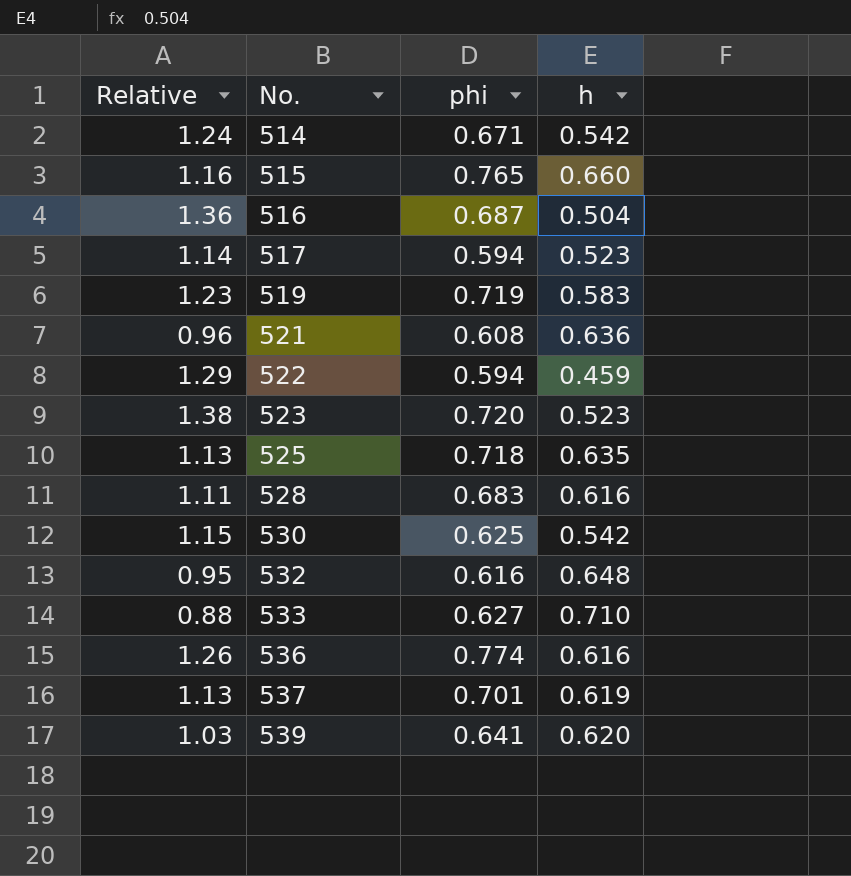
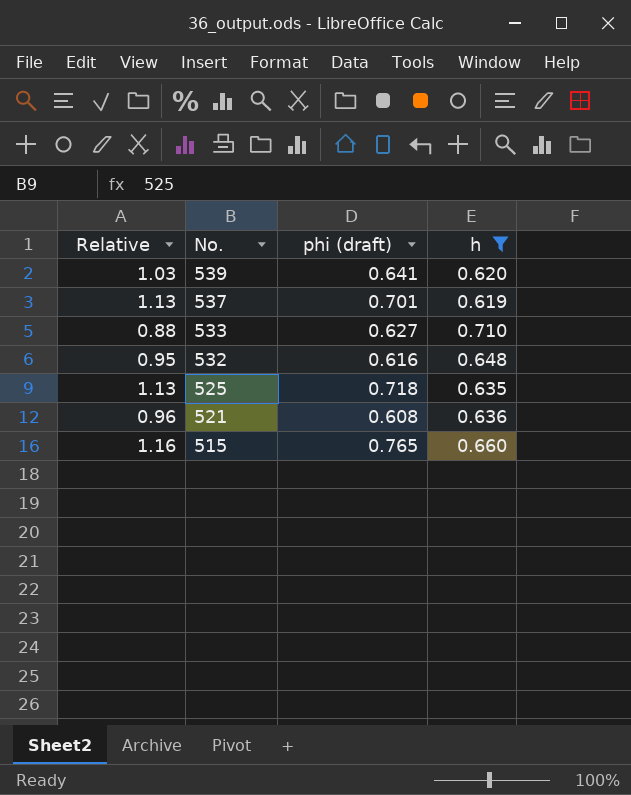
filter: none -> h >= 0.619
row order: No. ascending -> No. descending
column name: phi -> phi (draft)

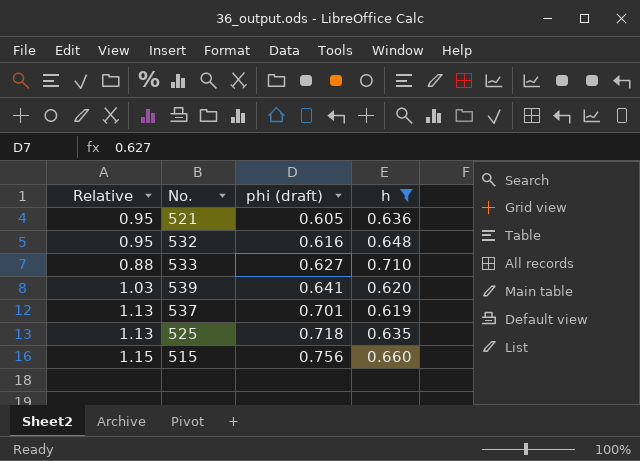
row order: No. descending -> phi (draft) ascending
521 | Relative: 0.96 -> 0.95
521 | phi (draft): 0.608 -> 0.605
515 | Relative: 1.16 -> 1.15
515 | phi (draft): 0.765 -> 0.756

